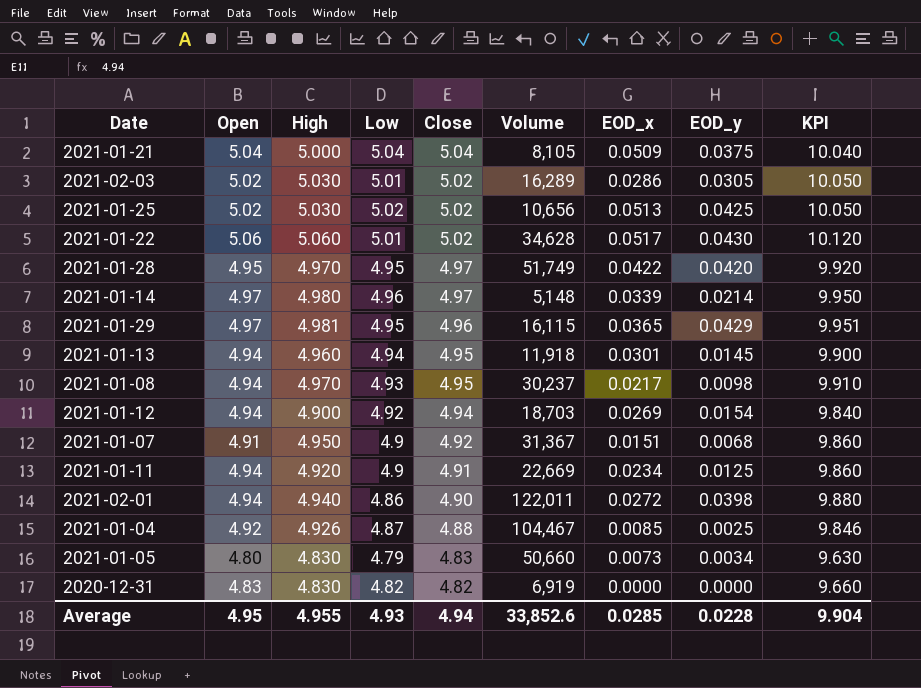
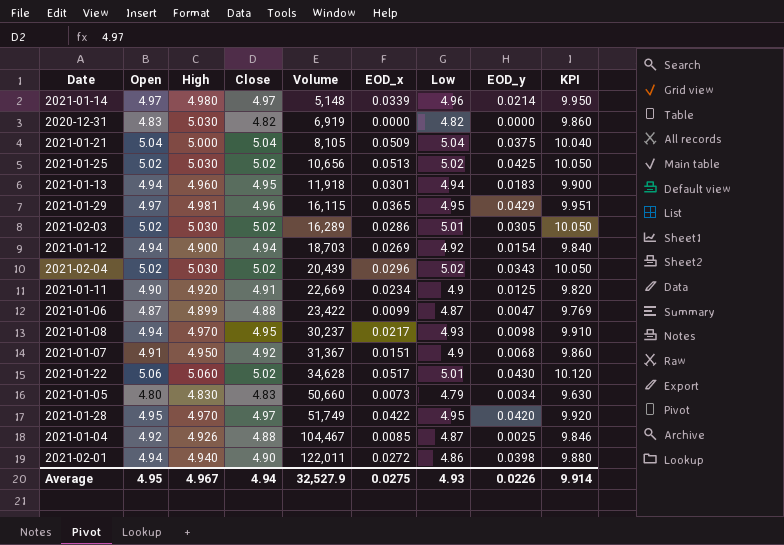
row order: Close descending -> Volume ascending
column Low | position: 4 -> 7
2020-12-31 | High: 4.830 -> 5.030
2020-12-31 | KPI: 9.660 -> 9.860
2021-01-13 | EOD_y: 0.0145 -> 0.0183
row 2021-02-04: none -> 5.02 | 5.030 | 5.02 | 20,439 | 0.0296 | 5.02 | 0.0343 | 10.050
2021-01-11 | Open: 4.94 -> 4.90
2021-01-11 | KPI: 9.860 -> 9.820
row 2021-01-06: none -> 4.87 | 4.899 | 4.88 | 23,422 | 0.0099 | 4.87 | 0.0047 | 9.769
Average | High: 4.955 -> 4.967
Average | Volume: 33,852.6 -> 32,527.9
Average | EOD_x: 0.0285 -> 0.0275
Average | EOD_y: 0.0228 -> 0.0226
Average | KPI: 9.904 -> 9.914

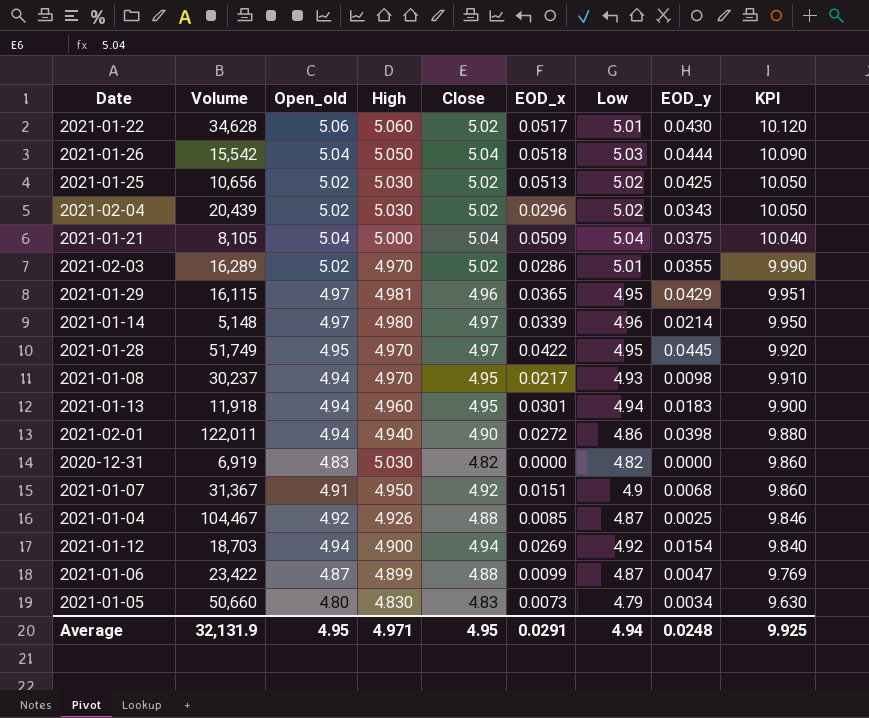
row order: Volume ascending -> KPI descending
column Volume | position: 5 -> 2
column name: Open -> Open_old
row 2021-01-11: 4.90 | 4.920 | 4.91 | 22,669 | 0.0234 | 4.9 | 0.0125 | 9.820 -> none
row 2021-01-26: none -> 15,542 | 5.04 | 5.050 | 5.04 | 0.0518 | 5.03 | 0.0444 | 10.090
2021-02-03 | High: 5.030 -> 4.970
2021-02-03 | EOD_y: 0.0305 -> 0.0355
2021-02-03 | KPI: 10.050 -> 9.990
2021-01-28 | EOD_y: 0.0420 -> 0.0445
Average | Volume: 32,527.9 -> 32,131.9
Average | High: 4.967 -> 4.971
Average | Close: 4.94 -> 4.95
Average | EOD_x: 0.0275 -> 0.0291
Average | Low: 4.93 -> 4.94
Average | EOD_y: 0.0226 -> 0.0248
Average | KPI: 9.914 -> 9.925

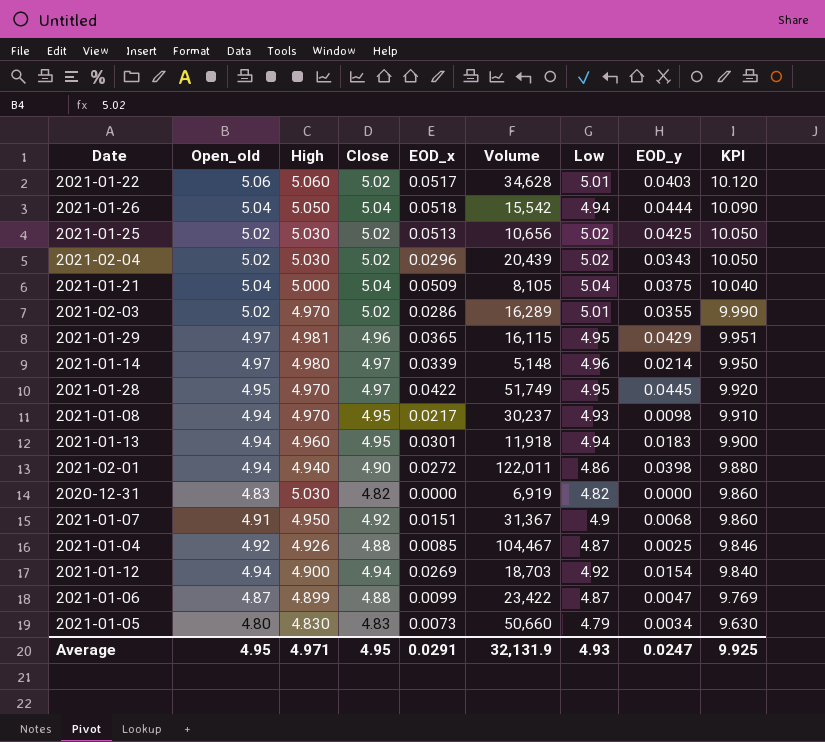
column Volume | position: 2 -> 6
2021-01-22 | EOD_y: 0.0430 -> 0.0403
2021-01-26 | Low: 5.03 -> 4.94
Average | Low: 4.94 -> 4.93
Average | EOD_y: 0.0248 -> 0.0247

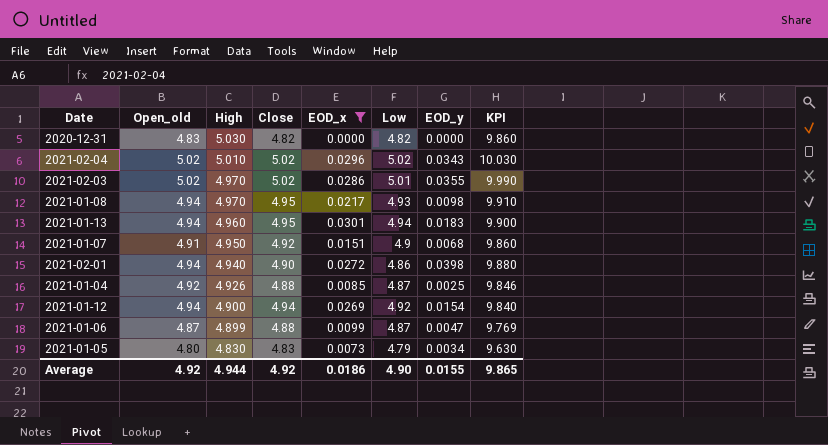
filter: none -> EOD_x <= 0.0301
row order: KPI descending -> High descending
column Volume | position: 6 -> none
2021-02-04 | High: 5.030 -> 5.010
2021-02-04 | KPI: 10.050 -> 10.030
Average | Open_old: 4.95 -> 4.92
Average | High: 4.971 -> 4.944
Average | Close: 4.95 -> 4.92
Average | EOD_x: 0.0291 -> 0.0186
Average | Low: 4.93 -> 4.90
Average | EOD_y: 0.0247 -> 0.0155
Average | KPI: 9.925 -> 9.865

